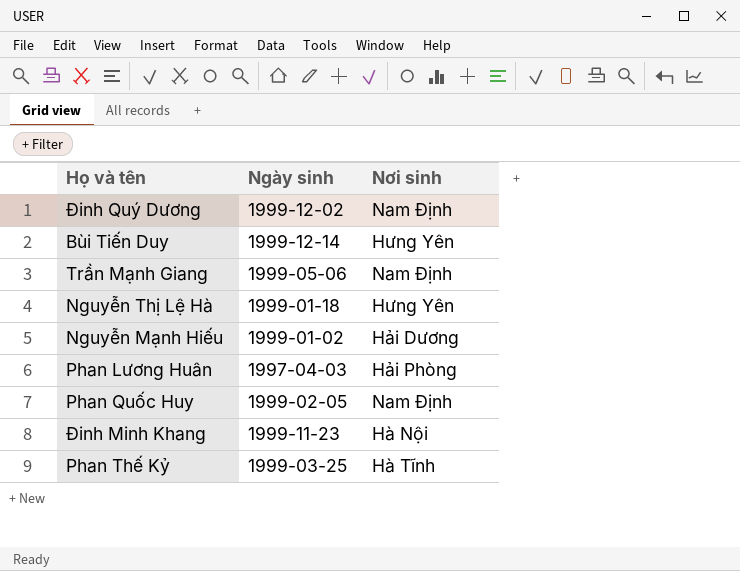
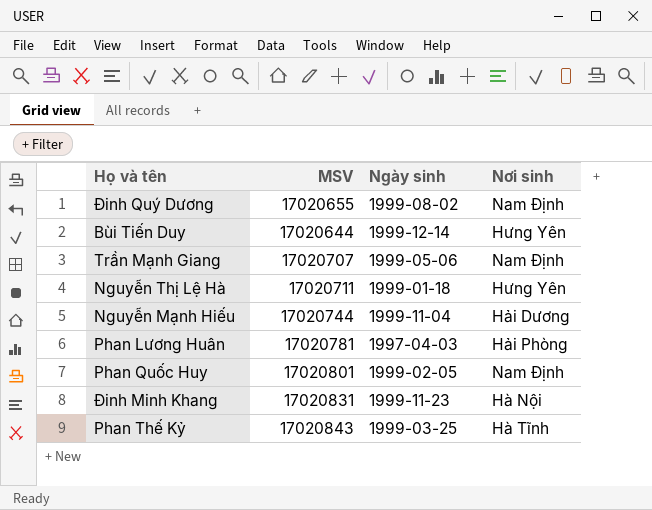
column MSV | position: none -> 2
Đinh Quý Dương | Ngày sinh: 1999-12-02 -> 1999-08-02
Nguyễn Mạnh Hiếu | Ngày sinh: 1999-01-02 -> 1999-11-04

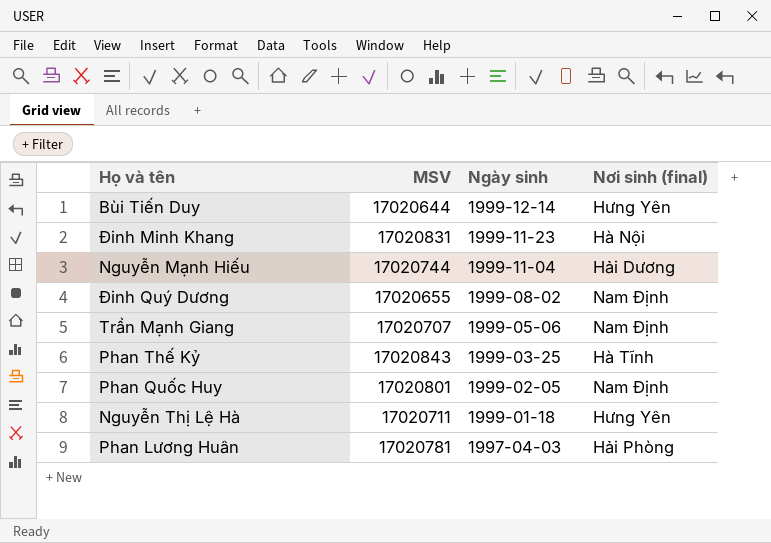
row order: none -> Ngày sinh descending
column name: Nơi sinh -> Nơi sinh (final)

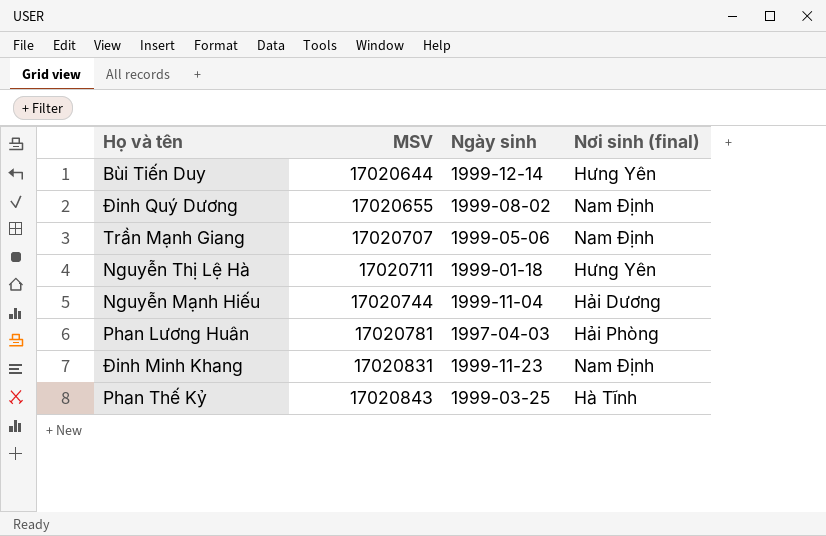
row order: Ngày sinh descending -> MSV ascending
row Phan Quốc Huy: 17020801 | 1999-02-05 | Nam Định -> none
Đinh Minh Khang | Nơi sinh (final): Hà Nội -> Nam Định

